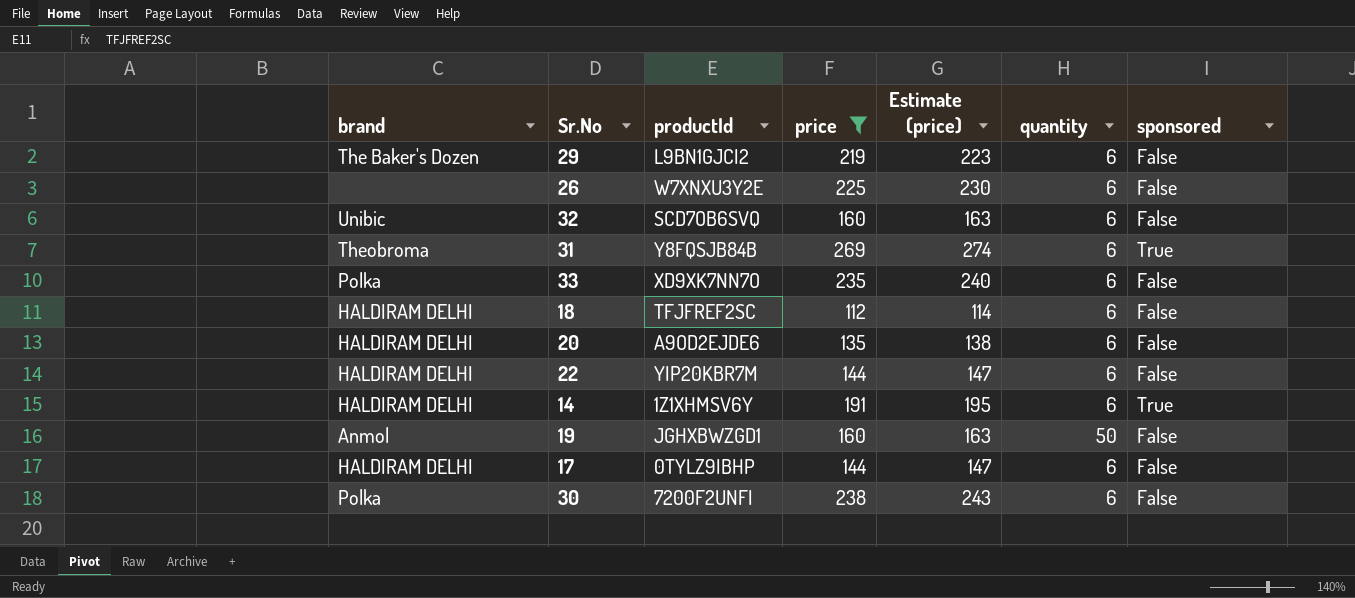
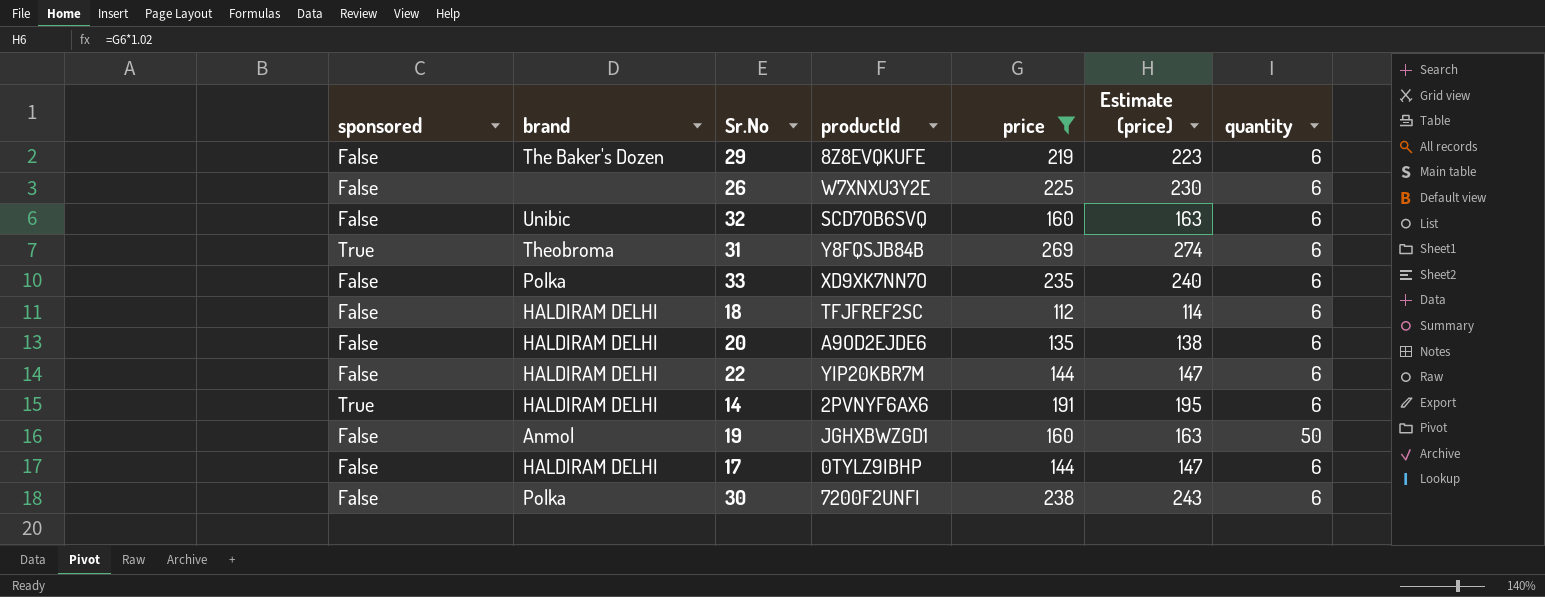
column sponsored | position: 7 -> 1
29 | productId: L9BN1GJCI2 -> 8Z8EVQKUFE
14 | productId: 1Z1XHMSV6Y -> 2PVNYF6AX6

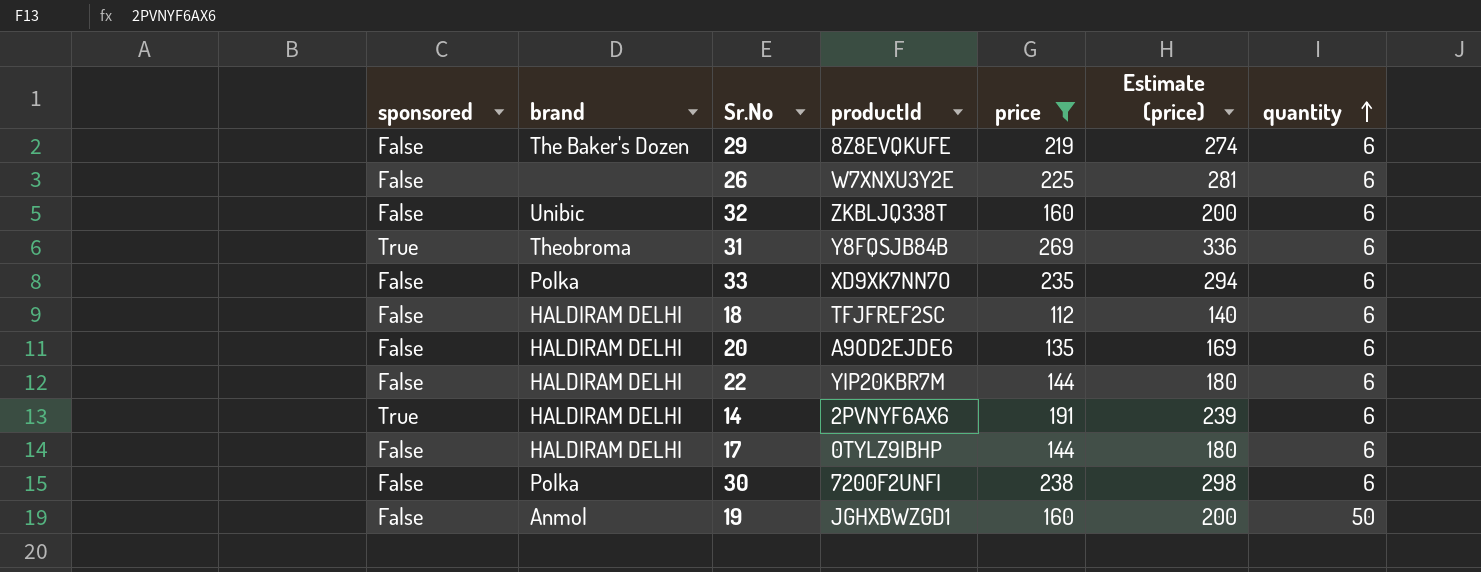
row order: none -> quantity ascending
column Estimate (price) | formula: [price] * 1.02 -> [price] * 1.25
32 | productId: SCD7OB6SVQ -> ZKBLJQ338T

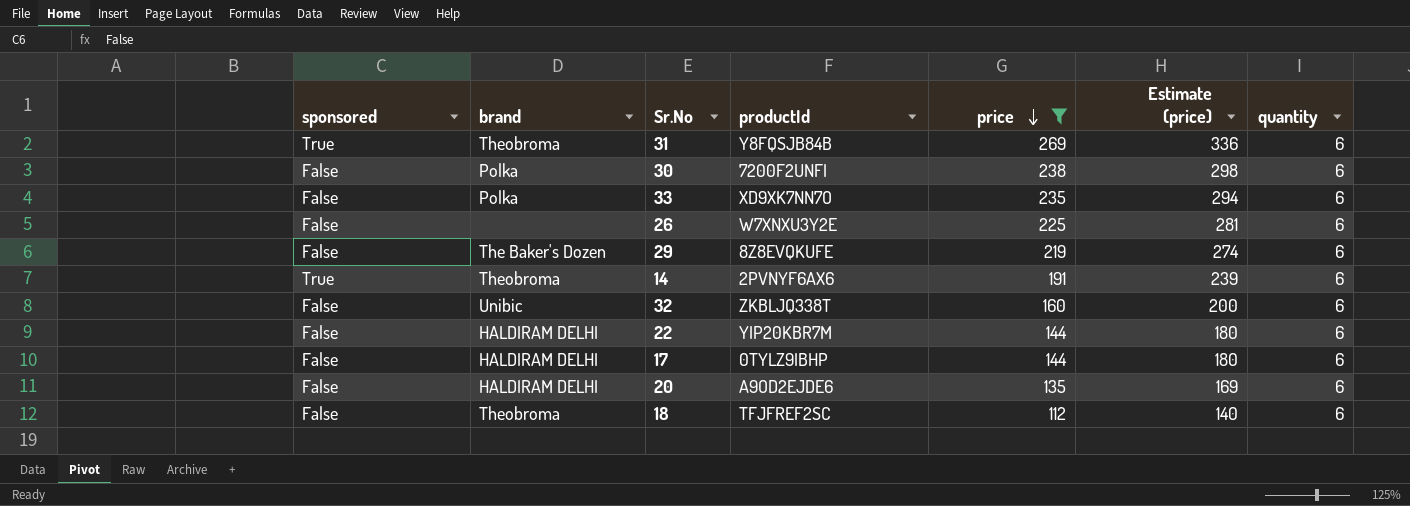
row order: quantity ascending -> price descending
row 19: False | Anmol | JGHXBWZGD1 | 160 | 200 | 50 -> none
14 | brand: HALDIRAM DELHI -> Theobroma
18 | brand: HALDIRAM DELHI -> Theobroma

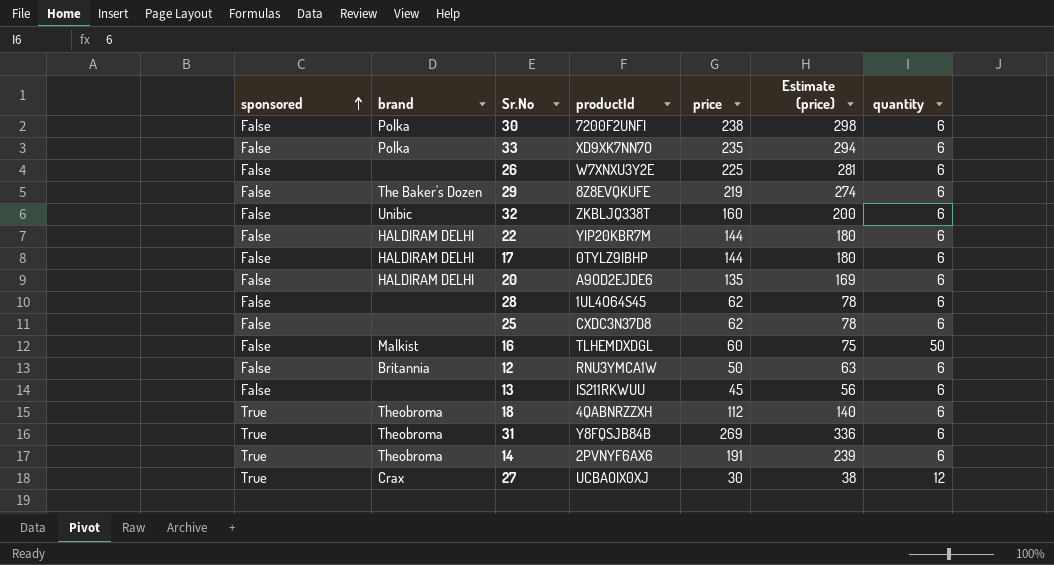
filter: price >= 112 -> none
row order: price descending -> sponsored ascending
18 | sponsored: False -> True
18 | productId: TFJFREF2SC -> 4QABNRZZXH

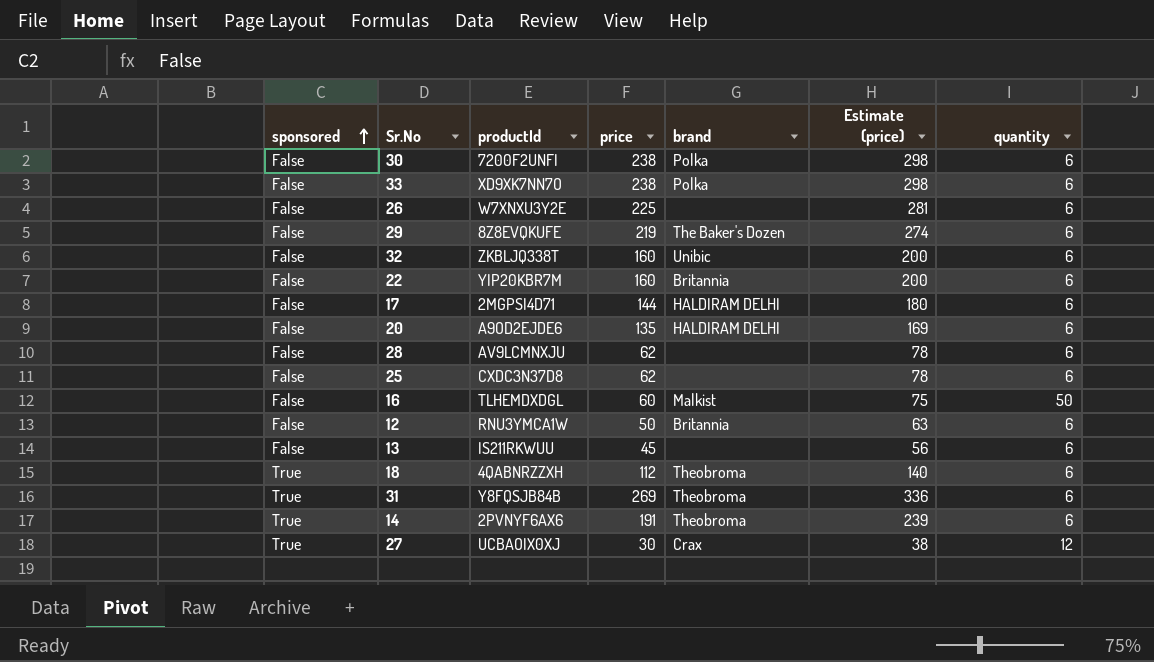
column brand | position: 2 -> 5
33 | price: 235 -> 238
33 | Estimate (price): 294 -> 298
22 | price: 144 -> 160
22 | brand: HALDIRAM DELHI -> Britannia
22 | Estimate (price): 180 -> 200
17 | productId: 0TYLZ9IBHP -> 2MGPSI4D71
28 | productId: 1UL4O64S45 -> AV9LCMNXJU

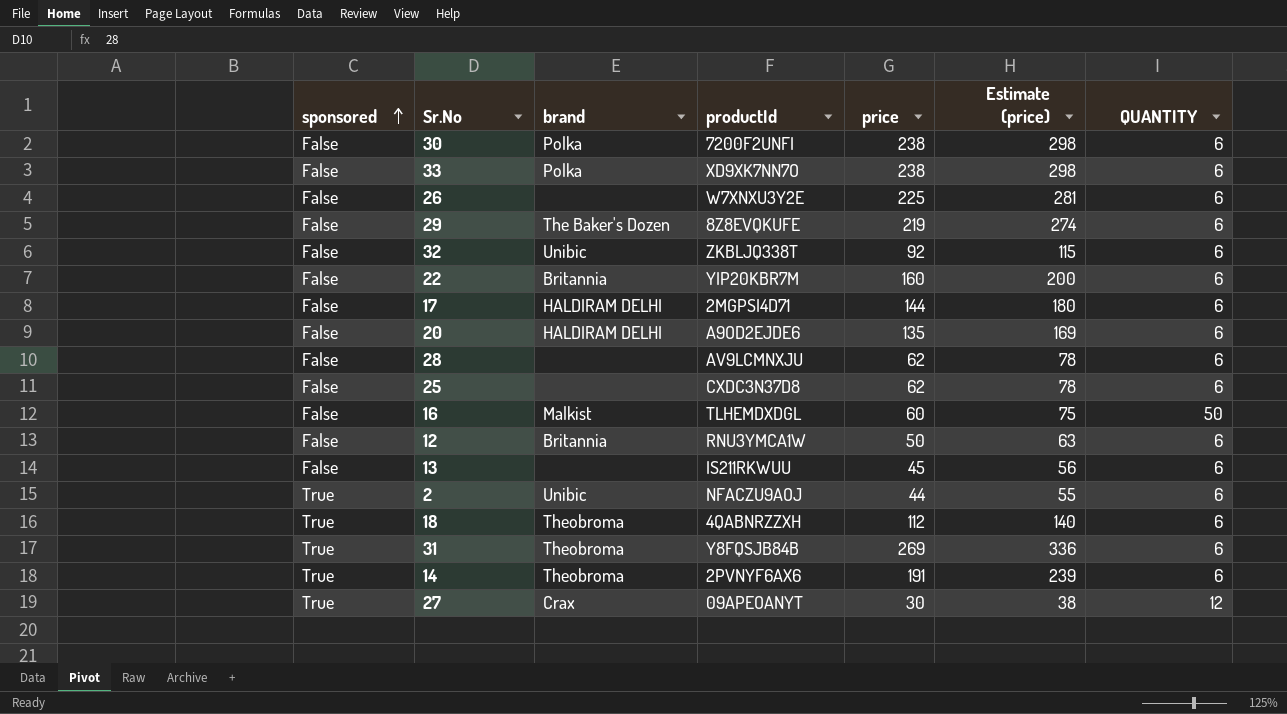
column brand | position: 5 -> 3
column name: quantity -> QUANTITY
32 | price: 160 -> 92
32 | Estimate (price): 200 -> 115
row 2: none -> True | Unibic | NFACZU9AOJ | 44 | 55 | 6
27 | productId: UCBAOIX0XJ -> 09APEOANYT

